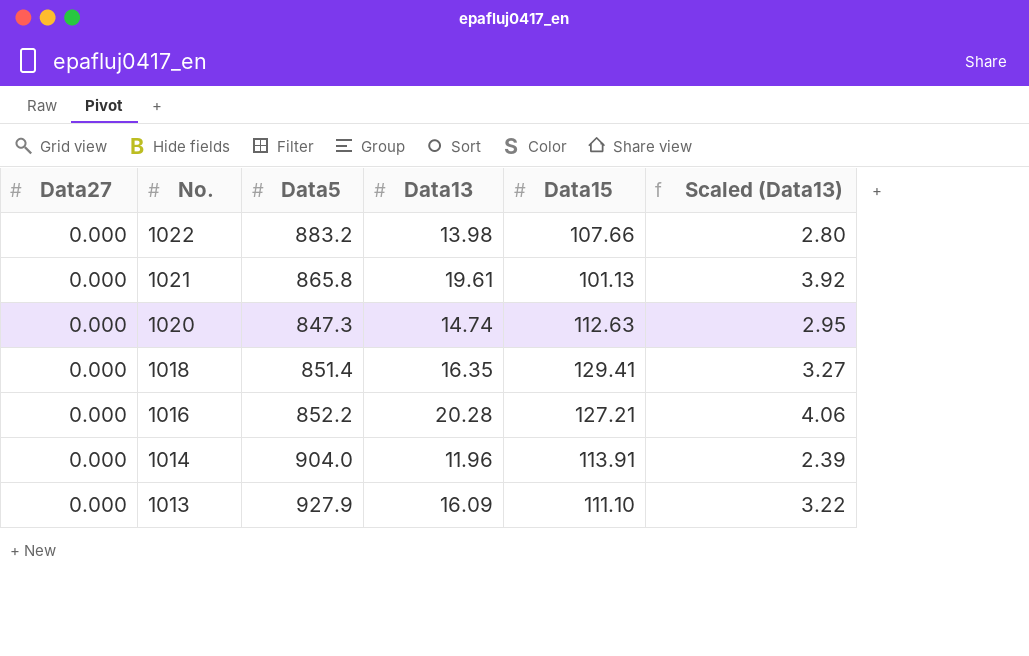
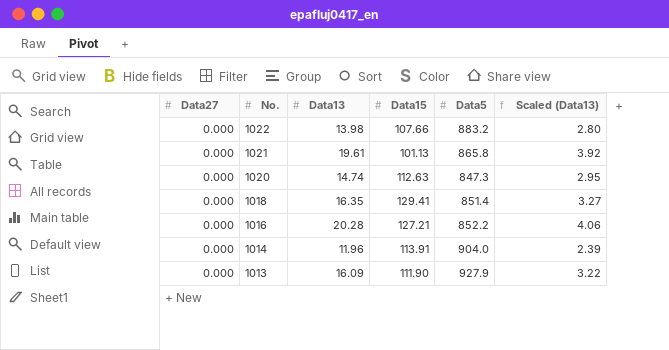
column Data5 | position: 3 -> 5
1013 | Data15: 111.10 -> 111.90

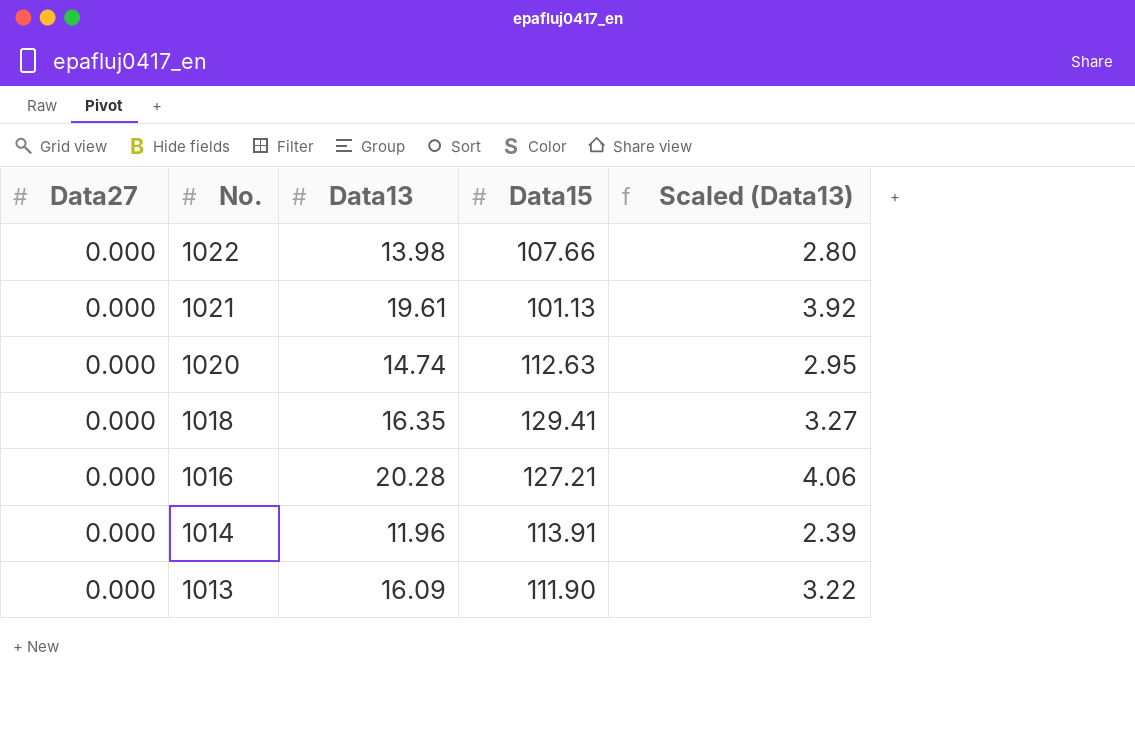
column Data5 | position: 5 -> none

